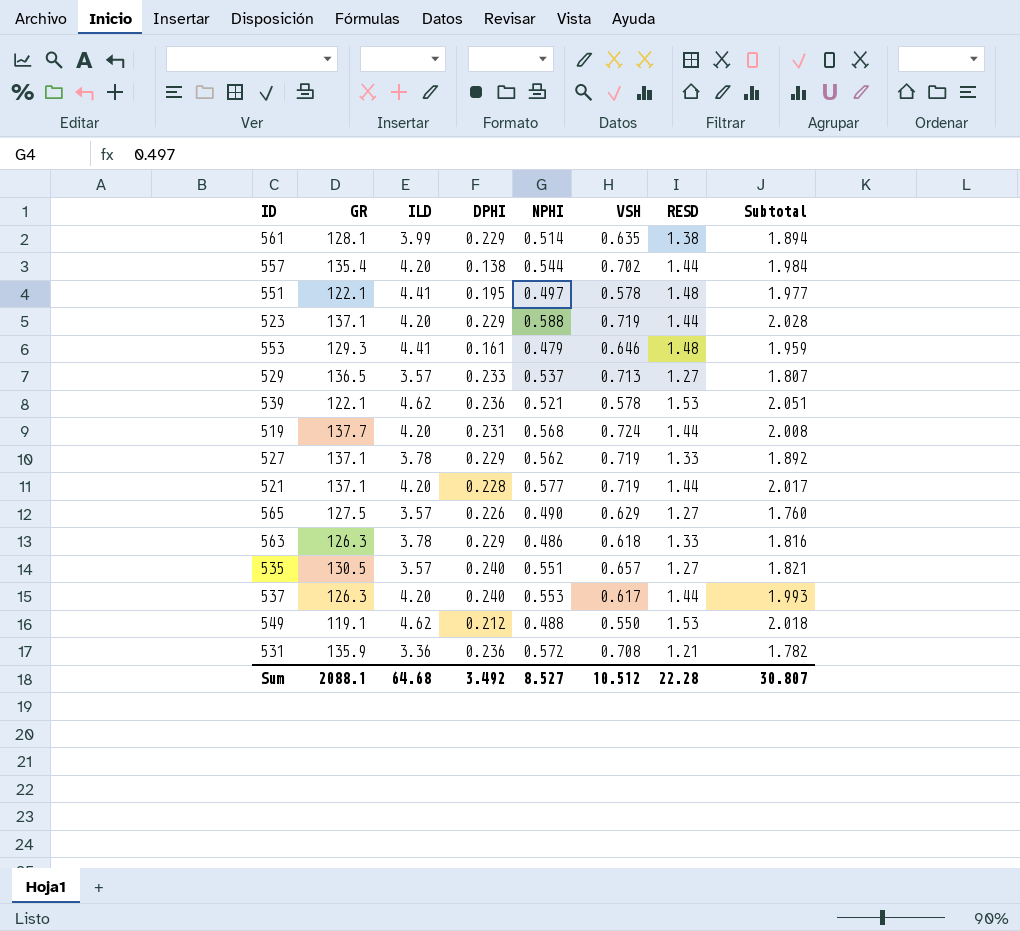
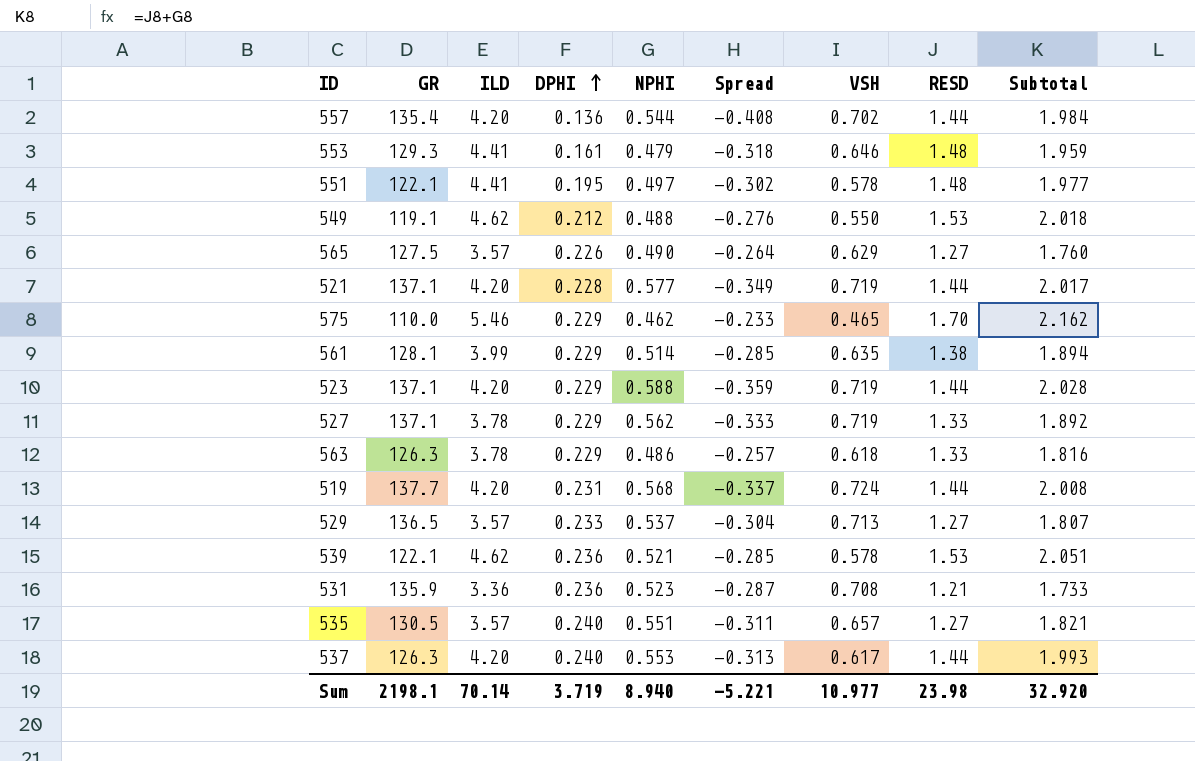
row order: none -> DPHI ascending
column Spread | formula: none -> [DPHI] - [NPHI]
557 | DPHI: 0.138 -> 0.136
row 575: none -> 110.0 | 5.46 | 0.229 | 0.462 | -0.233 | 0.465 | 1.70 | 2.162
531 | NPHI: 0.572 -> 0.523
531 | Subtotal: 1.782 -> 1.733
Sum | GR: 2088.1 -> 2198.1
Sum | ILD: 64.68 -> 70.14
Sum | DPHI: 3.492 -> 3.719
Sum | NPHI: 8.527 -> 8.940
Sum | VSH: 10.512 -> 10.977
Sum | RESD: 22.28 -> 23.98
Sum | Subtotal: 30.807 -> 32.920

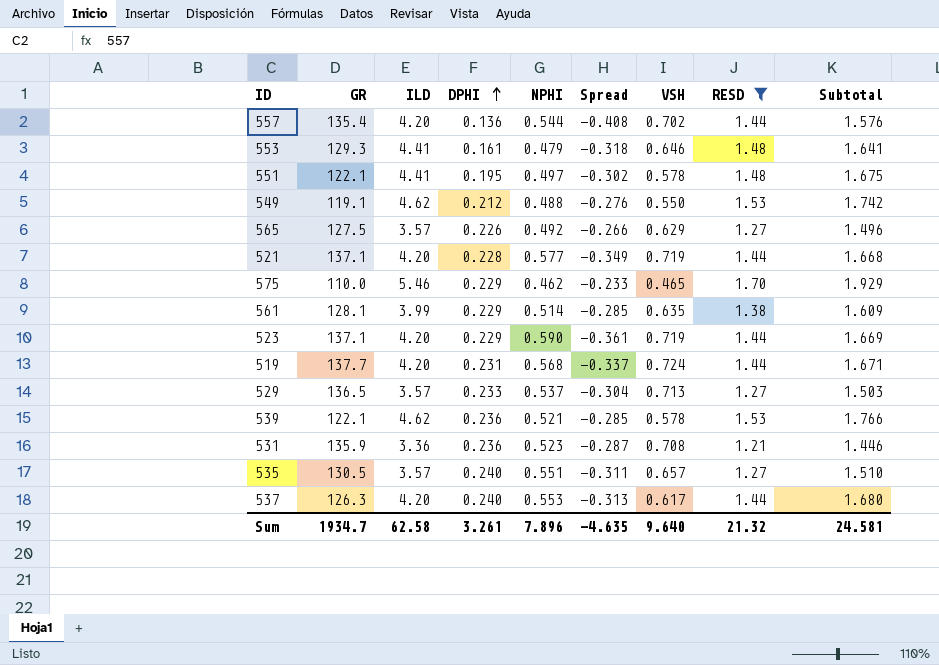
filter: none -> RESD != 1.33
column Subtotal | formula: [NPHI] + [RESD] -> [DPHI] + [RESD]
565 | NPHI: 0.490 -> 0.492
565 | Spread: -0.264 -> -0.266
523 | NPHI: 0.588 -> 0.590
523 | Spread: -0.359 -> -0.361
Sum | GR: 2198.1 -> 1934.7
Sum | ILD: 70.14 -> 62.58
Sum | DPHI: 3.719 -> 3.261
Sum | NPHI: 8.940 -> 7.896
Sum | Spread: -5.221 -> -4.635
Sum | VSH: 10.977 -> 9.640
Sum | RESD: 23.98 -> 21.32
Sum | Subtotal: 32.920 -> 24.581

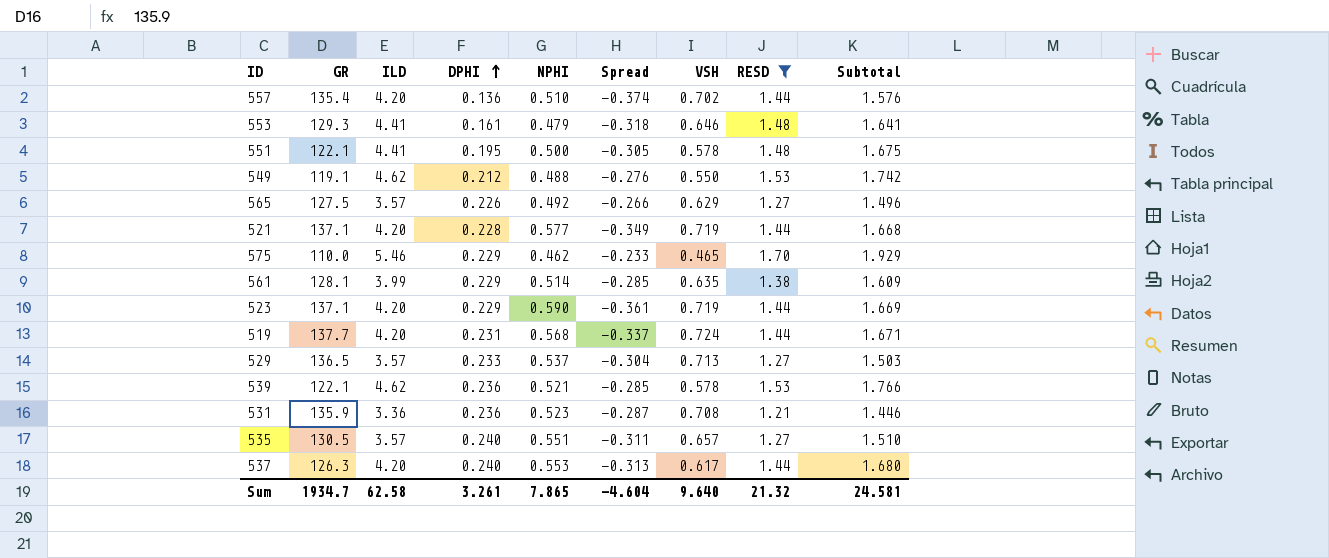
557 | NPHI: 0.544 -> 0.510
557 | Spread: -0.408 -> -0.374
551 | NPHI: 0.497 -> 0.500
551 | Spread: -0.302 -> -0.305
Sum | NPHI: 7.896 -> 7.865
Sum | Spread: -4.635 -> -4.604

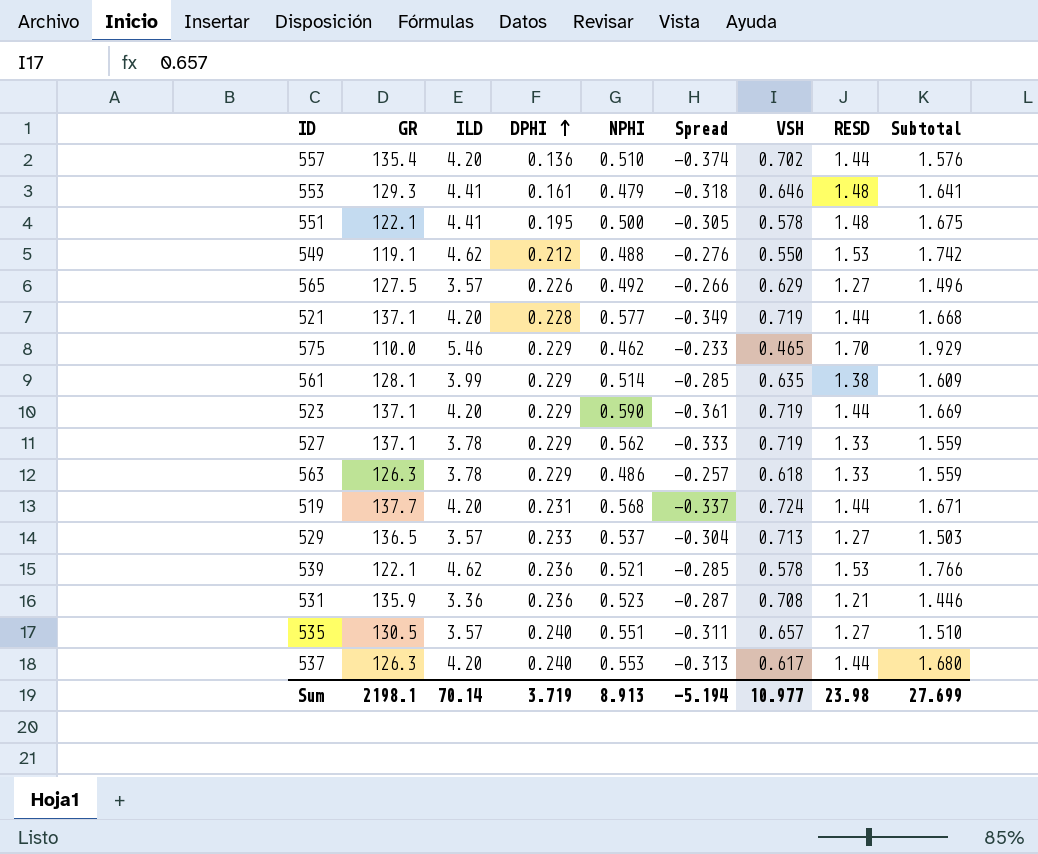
filter: RESD != 1.33 -> none
Sum | GR: 1934.7 -> 2198.1
Sum | ILD: 62.58 -> 70.14
Sum | DPHI: 3.261 -> 3.719
Sum | NPHI: 7.865 -> 8.913
Sum | Spread: -4.604 -> -5.194
Sum | VSH: 9.640 -> 10.977
Sum | RESD: 21.32 -> 23.98
Sum | Subtotal: 24.581 -> 27.699

